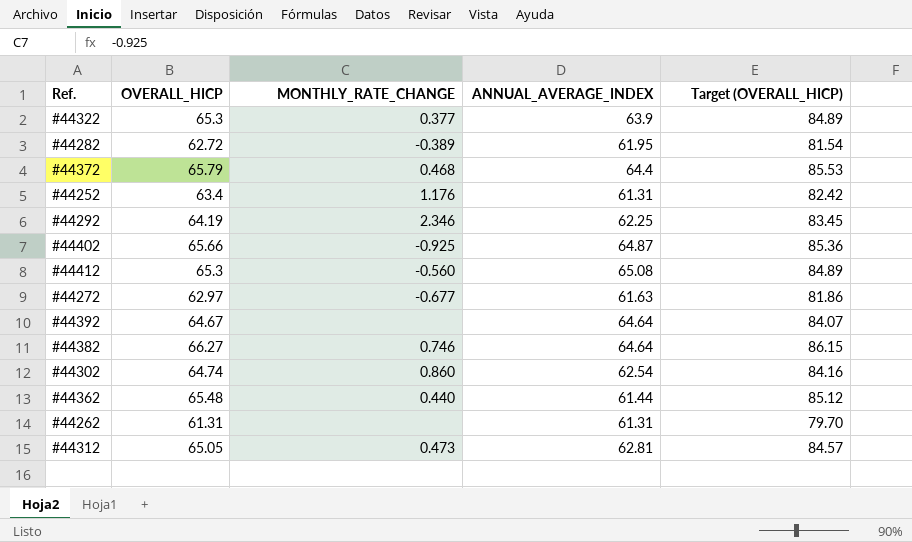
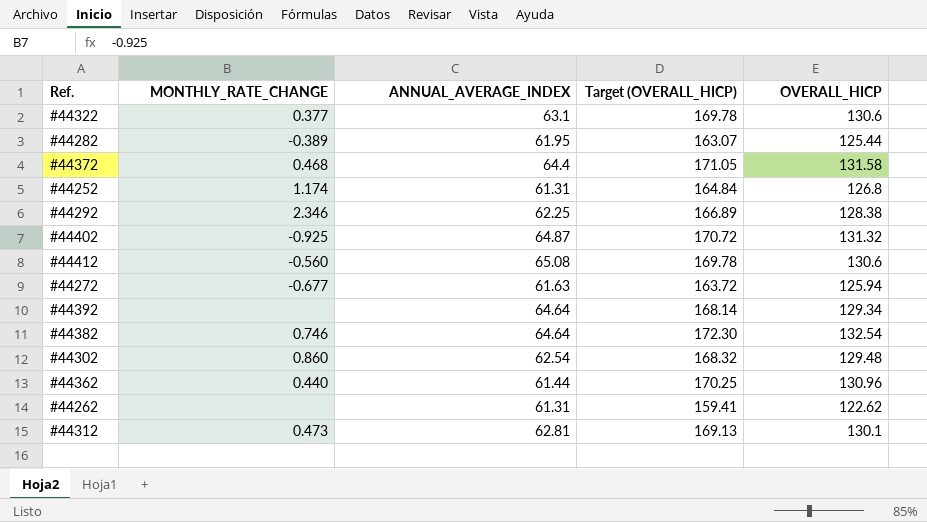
column OVERALL_HICP | position: 2 -> 5
#44322 | ANNUAL_AVERAGE_INDEX: 63.9 -> 63.1
#44322 | Target (OVERALL_HICP): 84.89 -> 169.78
#44322 | OVERALL_HICP: 65.3 -> 130.6
#44282 | Target (OVERALL_HICP): 81.54 -> 163.07
#44282 | OVERALL_HICP: 62.72 -> 125.44
#44372 | Target (OVERALL_HICP): 85.53 -> 171.05
#44372 | OVERALL_HICP: 65.79 -> 131.58
#44252 | MONTHLY_RATE_CHANGE: 1.176 -> 1.174
#44252 | Target (OVERALL_HICP): 82.42 -> 164.84
#44252 | OVERALL_HICP: 63.4 -> 126.8
#44292 | Target (OVERALL_HICP): 83.45 -> 166.89
#44292 | OVERALL_HICP: 64.19 -> 128.38
#44402 | Target (OVERALL_HICP): 85.36 -> 170.72
#44402 | OVERALL_HICP: 65.66 -> 131.32
#44412 | Target (OVERALL_HICP): 84.89 -> 169.78
#44412 | OVERALL_HICP: 65.3 -> 130.6
#44272 | Target (OVERALL_HICP): 81.86 -> 163.72
#44272 | OVERALL_HICP: 62.97 -> 125.94
#44392 | Target (OVERALL_HICP): 84.07 -> 168.14
#44392 | OVERALL_HICP: 64.67 -> 129.34
#44382 | Target (OVERALL_HICP): 86.15 -> 172.30
#44382 | OVERALL_HICP: 66.27 -> 132.54
#44302 | Target (OVERALL_HICP): 84.16 -> 168.32
#44302 | OVERALL_HICP: 64.74 -> 129.48
#44362 | Target (OVERALL_HICP): 85.12 -> 170.25
#44362 | OVERALL_HICP: 65.48 -> 130.96
#44262 | Target (OVERALL_HICP): 79.70 -> 159.41
#44262 | OVERALL_HICP: 61.31 -> 122.62
#44312 | Target (OVERALL_HICP): 84.57 -> 169.13
#44312 | OVERALL_HICP: 65.05 -> 130.1

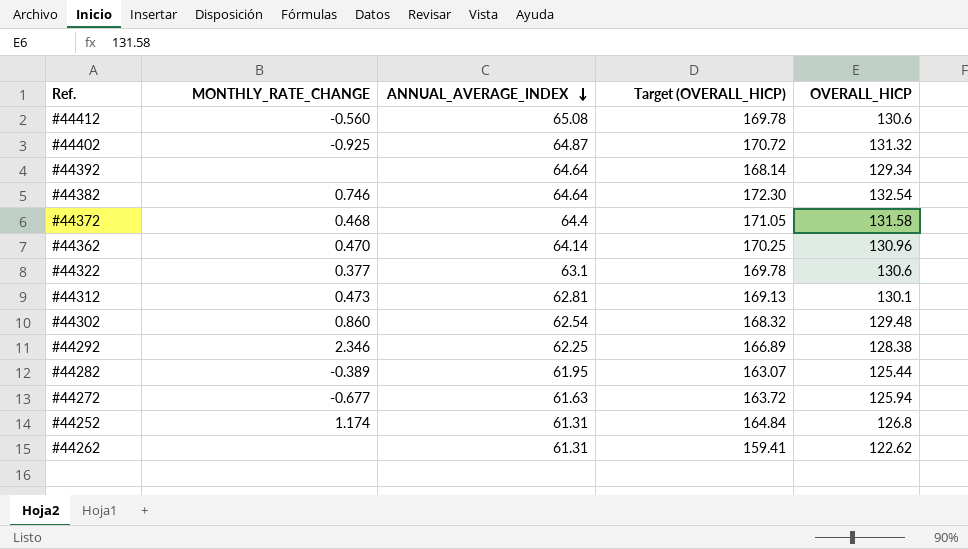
row order: none -> ANNUAL_AVERAGE_INDEX descending
#44362 | MONTHLY_RATE_CHANGE: 0.440 -> 0.470
#44362 | ANNUAL_AVERAGE_INDEX: 61.44 -> 64.14

